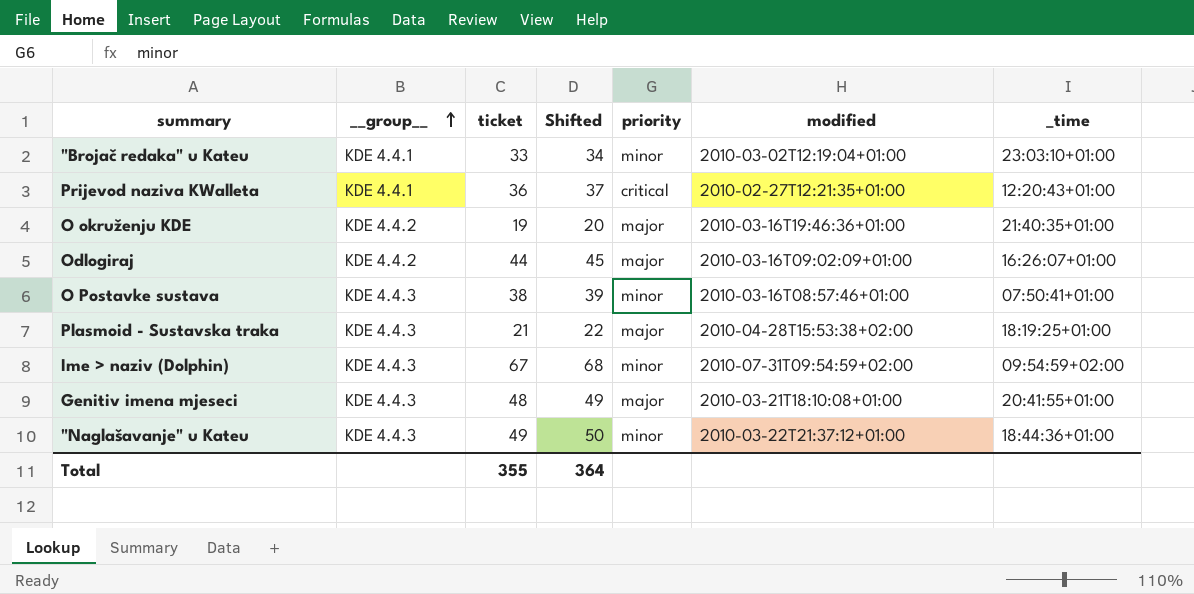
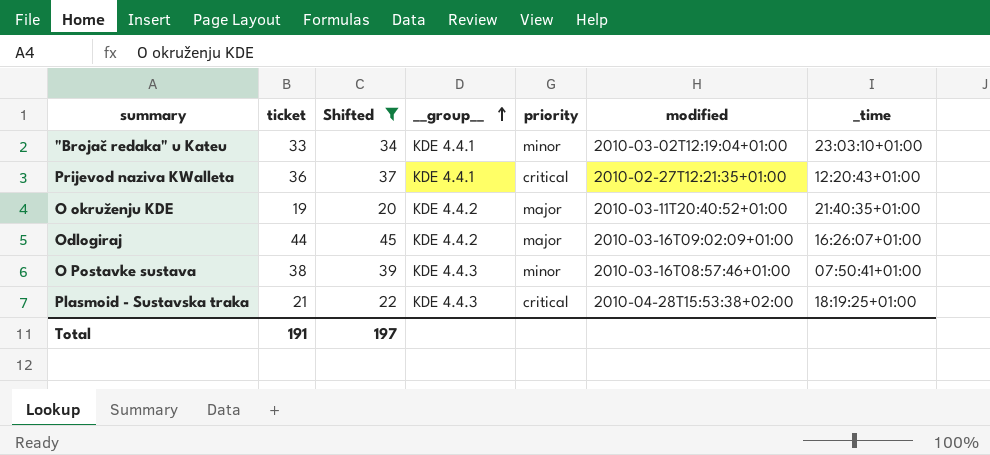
filter: none -> Shifted <= 45
column __group__ | position: 2 -> 4
O okruženju KDE | modified: 2010-03-16T19:46:36+01:00 -> 2010-03-11T20:40:52+01:00
Plasmoid - Sustavska traka | priority: major -> critical
Total | ticket: 355 -> 191
Total | Shifted: 364 -> 197

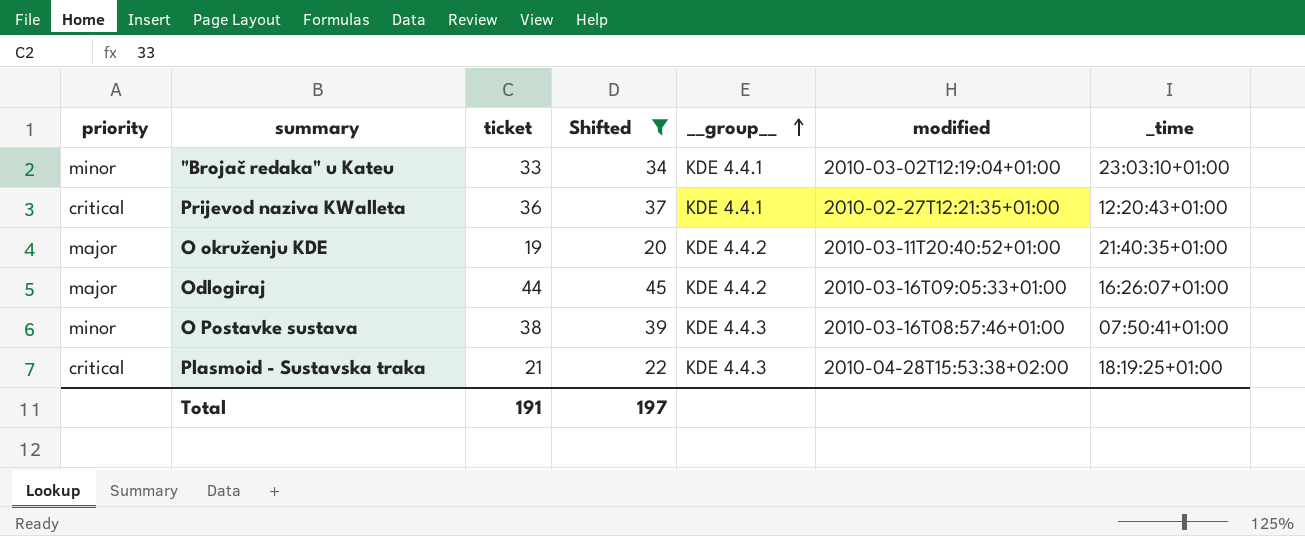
column priority | position: 5 -> 1
Odlogiraj | modified: 2010-03-16T09:02:09+01:00 -> 2010-03-16T09:05:33+01:00

